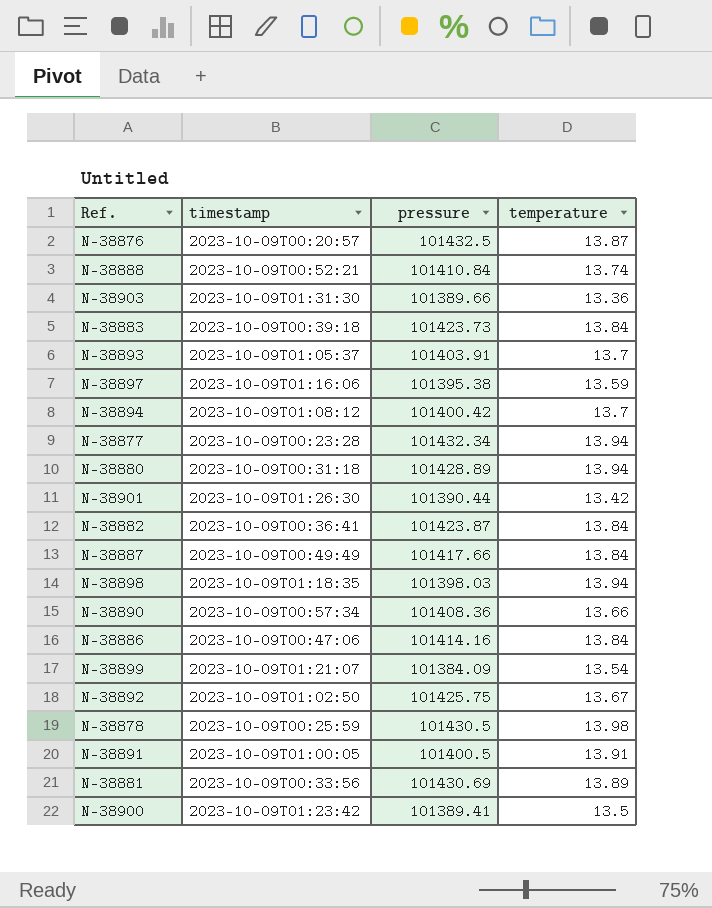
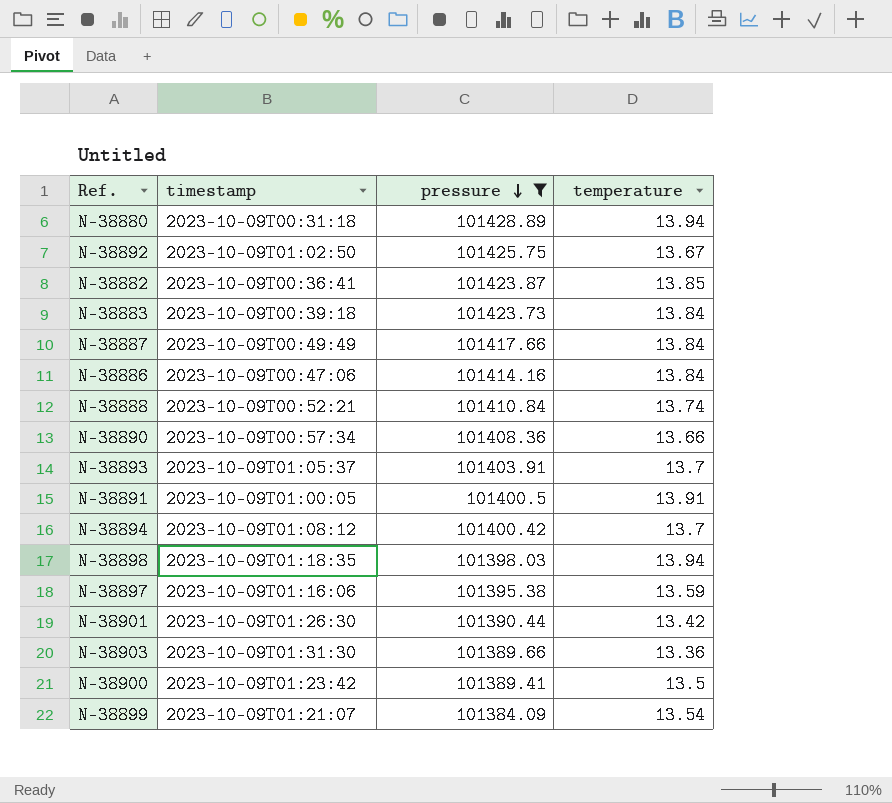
filter: none -> pressure <= 101428.89
row order: none -> pressure descending
N-38882 | temperature: 13.84 -> 13.85

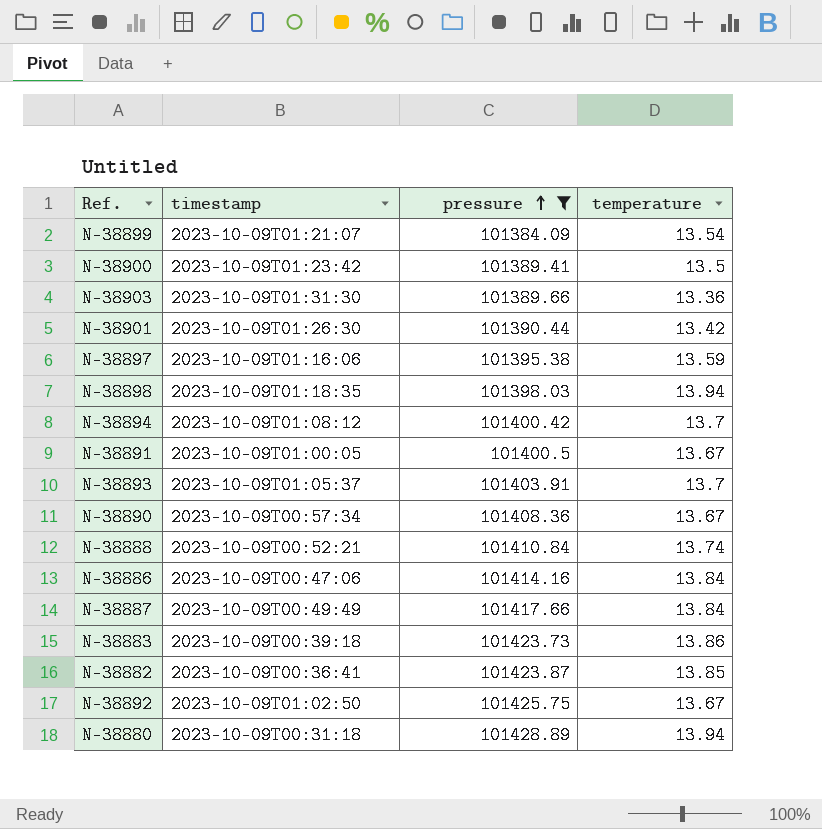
row order: pressure descending -> pressure ascending
N-38891 | temperature: 13.91 -> 13.67
N-38890 | temperature: 13.66 -> 13.67
N-38883 | temperature: 13.84 -> 13.86

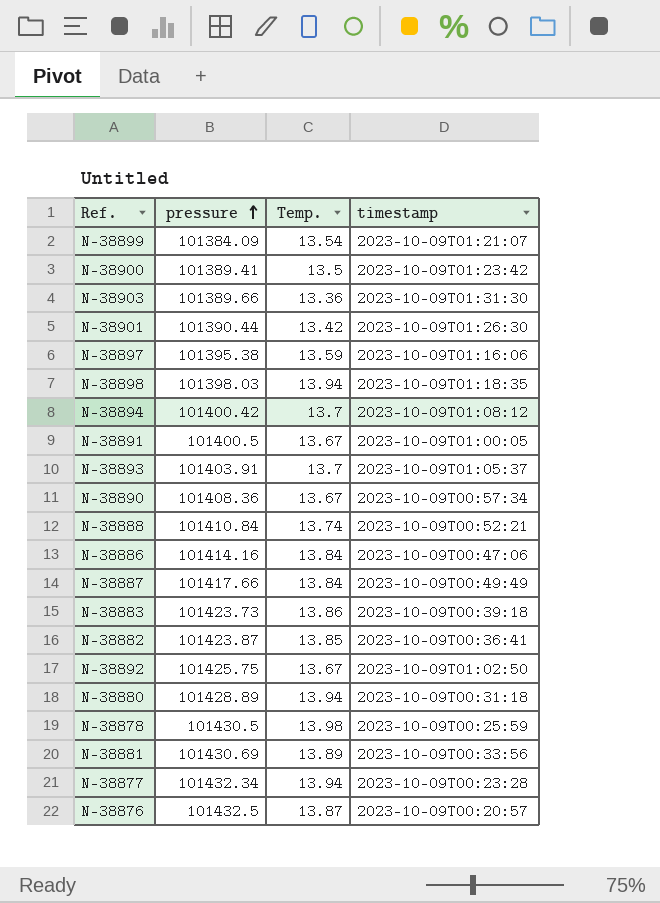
filter: pressure <= 101428.89 -> none
column name: temperature -> Temp.
column timestamp | position: 2 -> 4

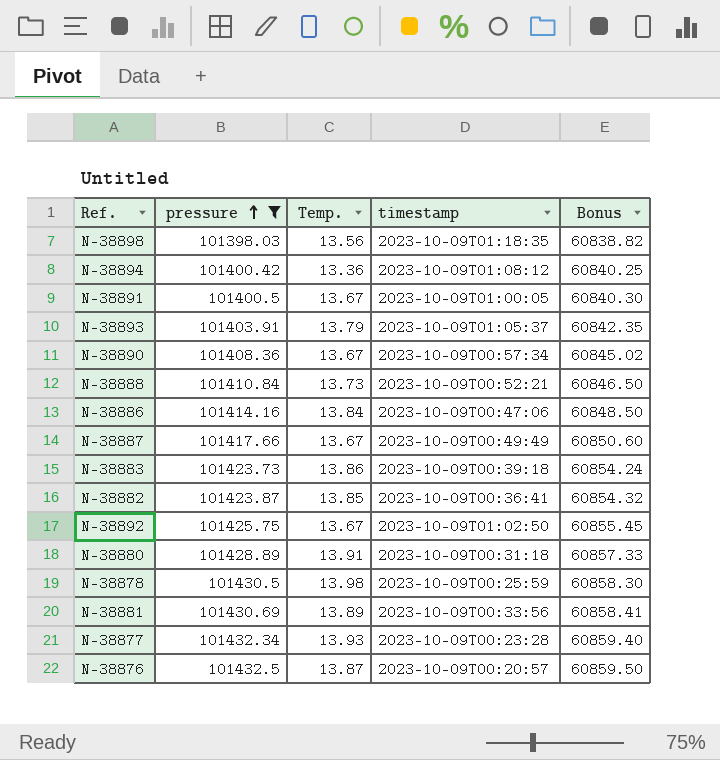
filter: none -> pressure >= 101398.03
column Bonus | formula: none -> [pressure] * 0.6
N-38898 | Temp.: 13.94 -> 13.56
N-38894 | Temp.: 13.7 -> 13.36
N-38893 | Temp.: 13.7 -> 13.79
N-38888 | Temp.: 13.74 -> 13.73
N-38887 | Temp.: 13.84 -> 13.67
N-38880 | Temp.: 13.94 -> 13.91
N-38877 | Temp.: 13.94 -> 13.93

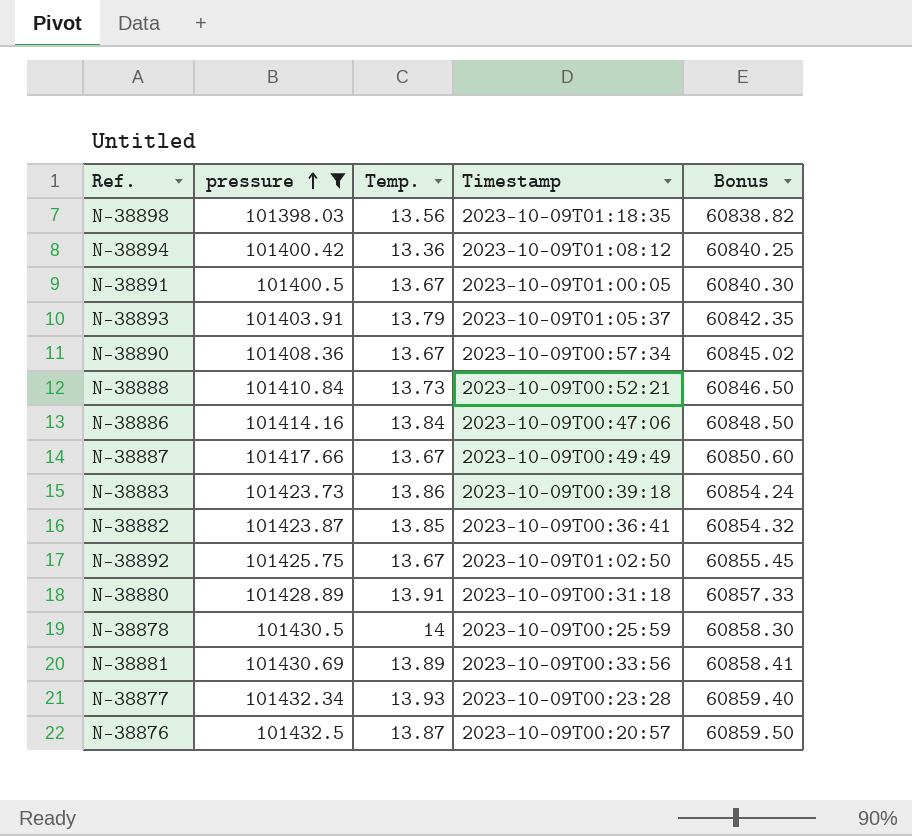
column name: timestamp -> Timestamp
N-38878 | Temp.: 13.98 -> 14

